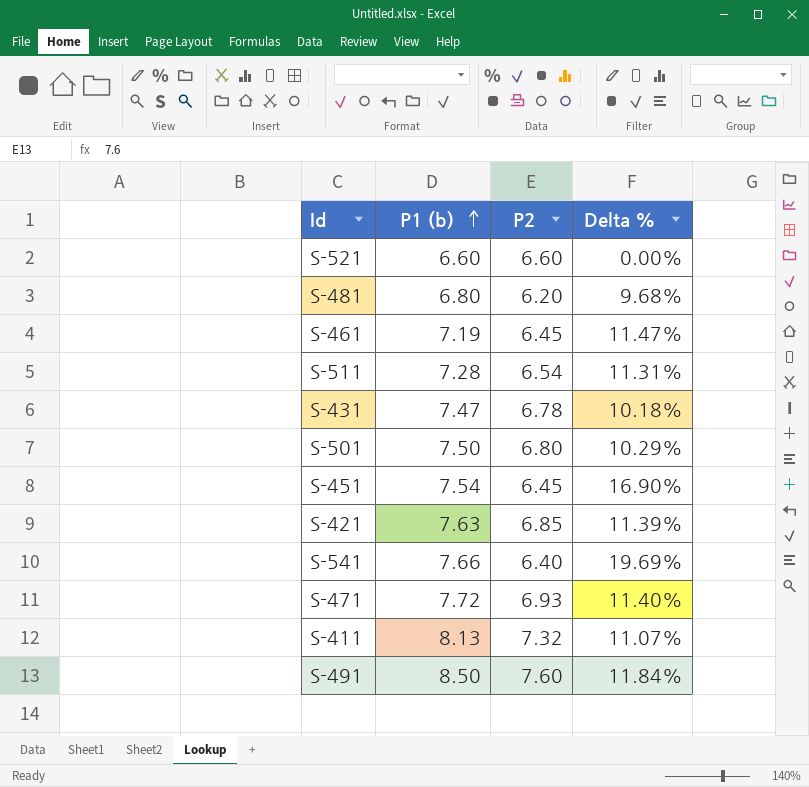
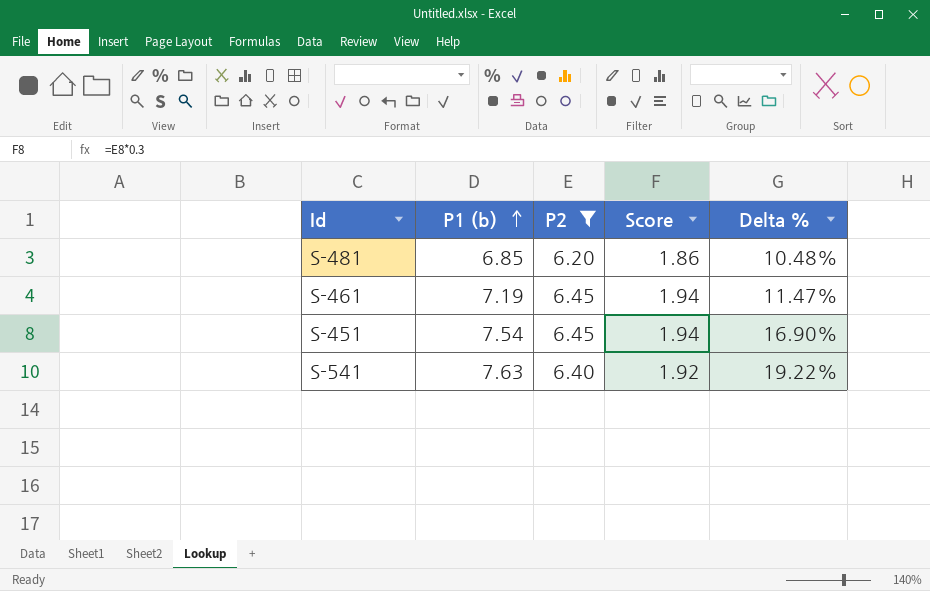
filter: none -> P2 <= 6.45
column Score | formula: none -> [P2] * 0.3
S-481 | P1 (b): 6.80 -> 6.85
S-481 | Delta %: 9.68% -> 10.48%
S-541 | P1 (b): 7.66 -> 7.63
S-541 | Delta %: 19.69% -> 19.22%

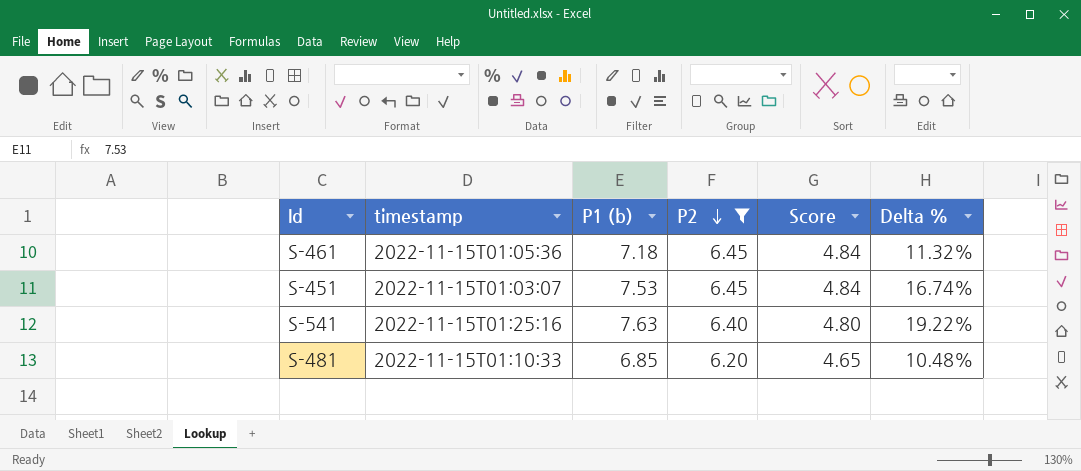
row order: P1 (b) ascending -> P2 descending
column timestamp | position: none -> 2
column Score | formula: [P2] * 0.3 -> [P2] * 0.75
S-461 | P1 (b): 7.19 -> 7.18
S-461 | Delta %: 11.47% -> 11.32%
S-451 | P1 (b): 7.54 -> 7.53
S-451 | Delta %: 16.90% -> 16.74%

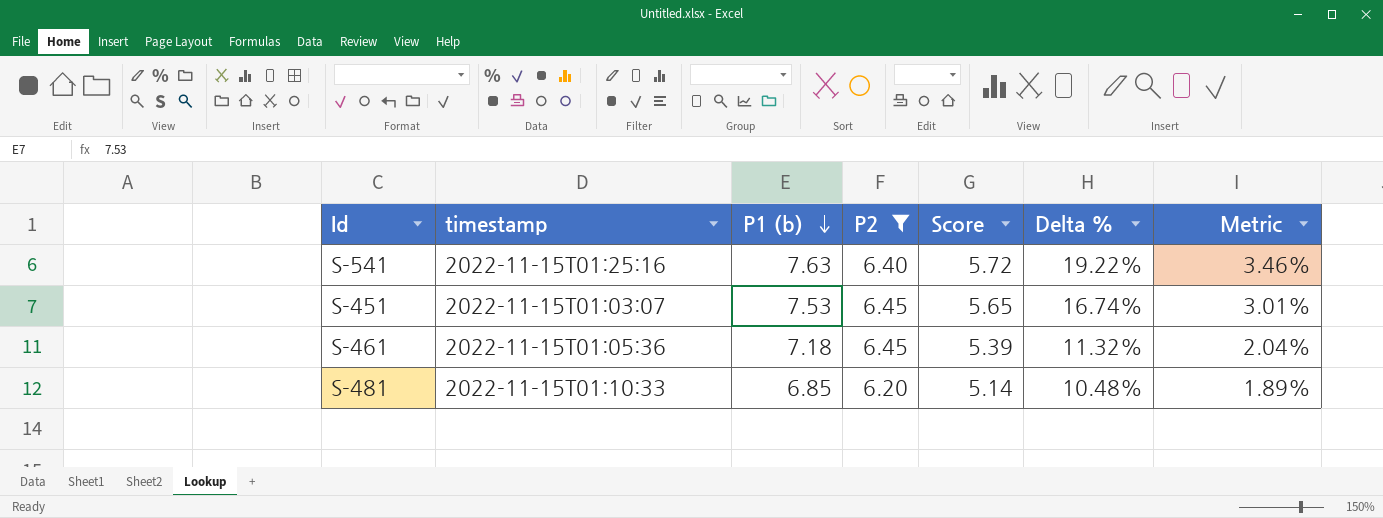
row order: P2 descending -> P1 (b) descending
column Score | formula: [P2] * 0.75 -> [P1 (b)] * 0.75
column Metric | formula: none -> [Delta %] * 0.18

